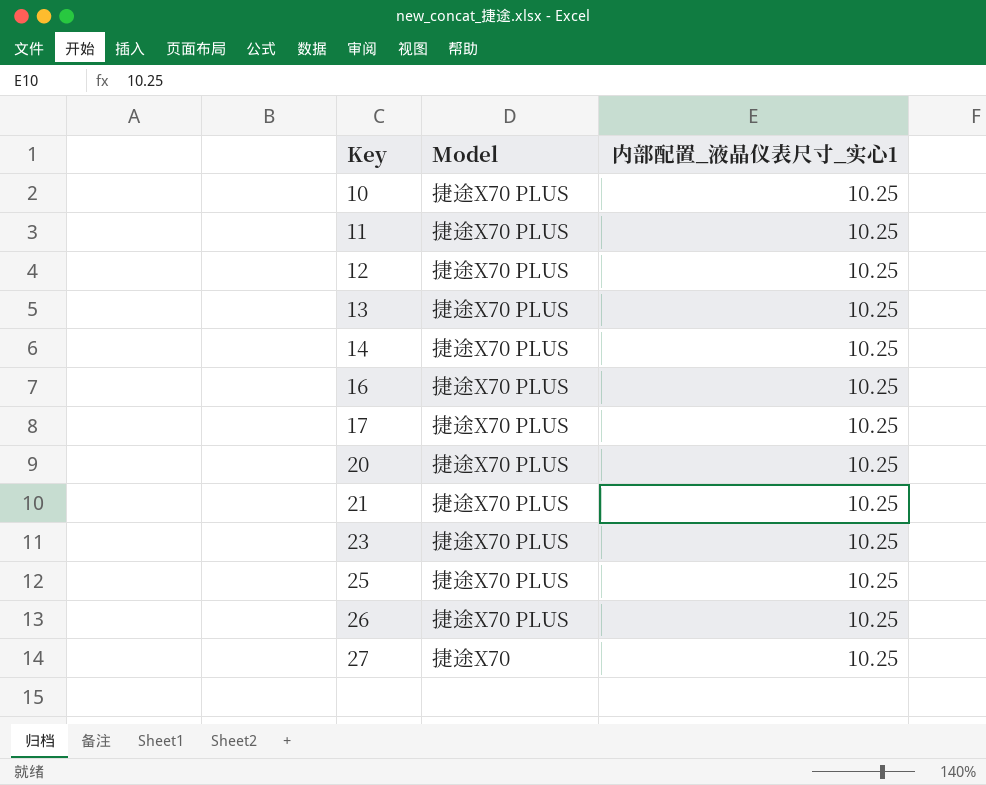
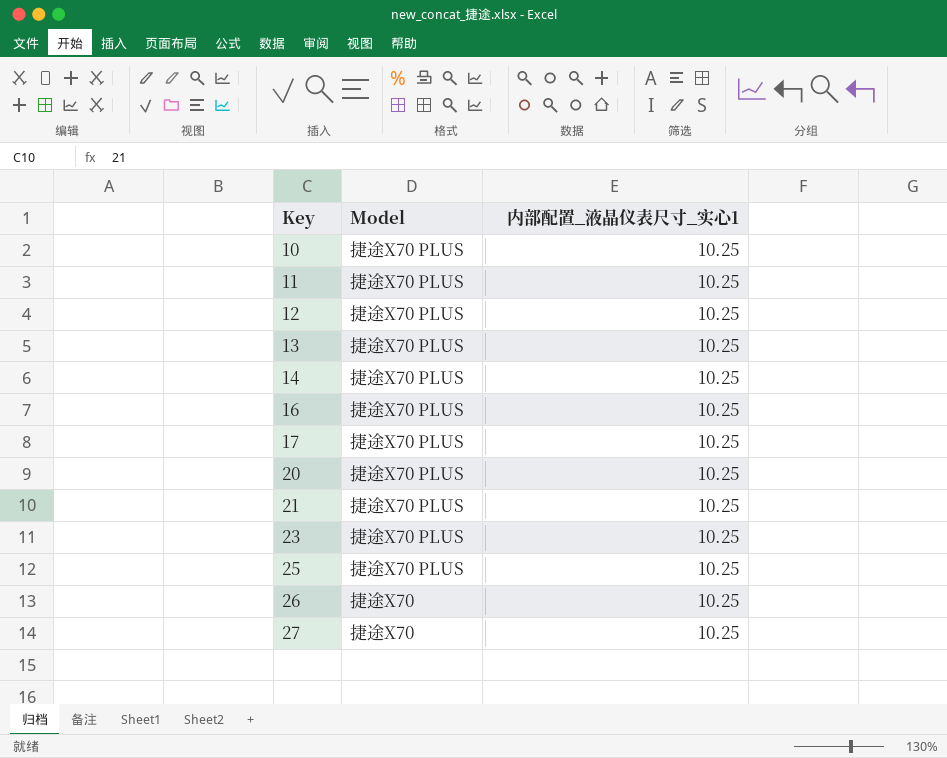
26 | Model: 捷途X70 PLUS -> 捷途X70

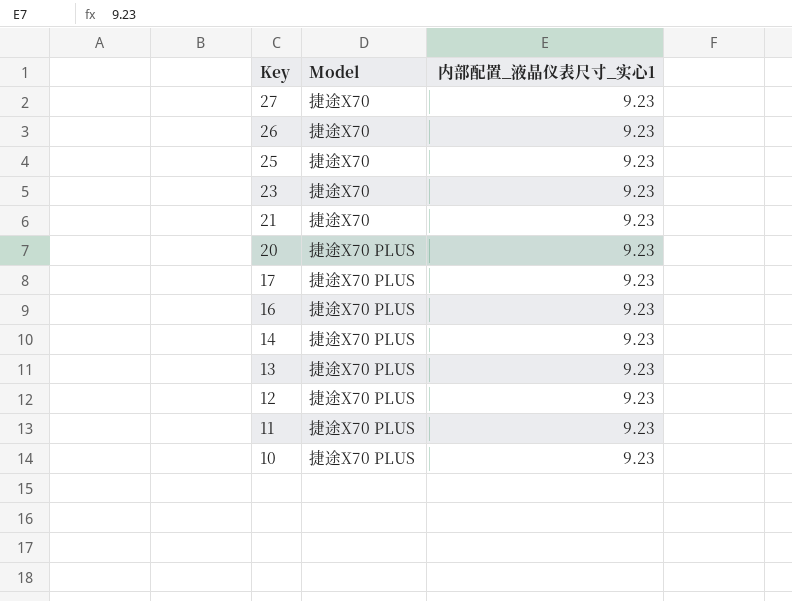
row order: Key ascending -> Key descending
27 | 内部配置_液晶仪表尺寸_实心1: 10.25 -> 9.23
26 | 内部配置_液晶仪表尺寸_实心1: 10.25 -> 9.23
25 | Model: 捷途X70 PLUS -> 捷途X70
25 | 内部配置_液晶仪表尺寸_实心1: 10.25 -> 9.23
23 | Model: 捷途X70 PLUS -> 捷途X70
23 | 内部配置_液晶仪表尺寸_实心1: 10.25 -> 9.23
21 | Model: 捷途X70 PLUS -> 捷途X70
21 | 内部配置_液晶仪表尺寸_实心1: 10.25 -> 9.23
20 | 内部配置_液晶仪表尺寸_实心1: 10.25 -> 9.23
17 | 内部配置_液晶仪表尺寸_实心1: 10.25 -> 9.23
16 | 内部配置_液晶仪表尺寸_实心1: 10.25 -> 9.23
14 | 内部配置_液晶仪表尺寸_实心1: 10.25 -> 9.23
13 | 内部配置_液晶仪表尺寸_实心1: 10.25 -> 9.23
12 | 内部配置_液晶仪表尺寸_实心1: 10.25 -> 9.23
11 | 内部配置_液晶仪表尺寸_实心1: 10.25 -> 9.23
10 | 内部配置_液晶仪表尺寸_实心1: 10.25 -> 9.23

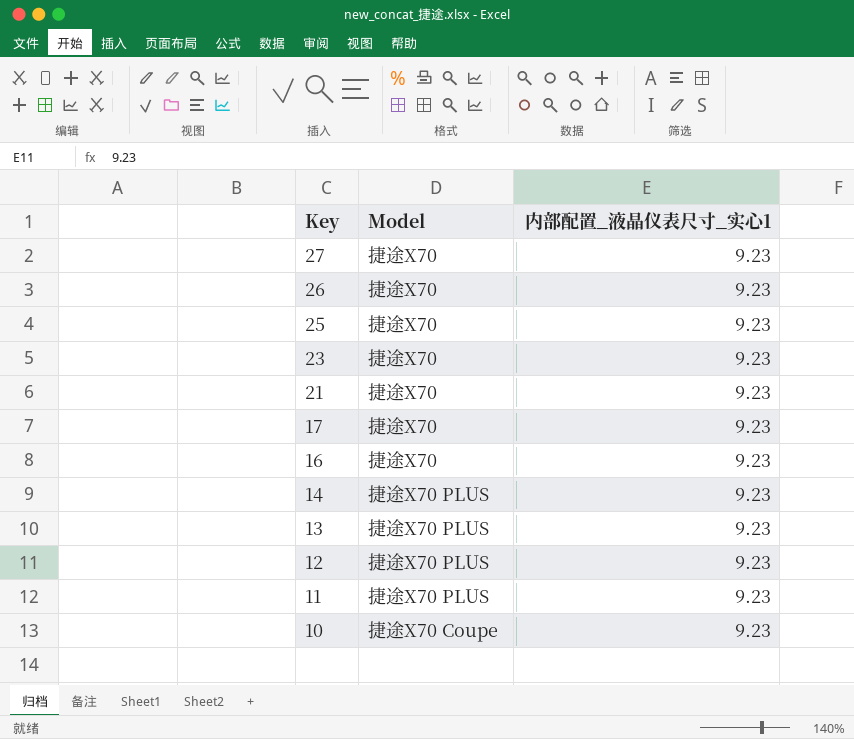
row 20: 捷途X70 PLUS | 9.23 -> none
17 | Model: 捷途X70 PLUS -> 捷途X70
16 | Model: 捷途X70 PLUS -> 捷途X70
10 | Model: 捷途X70 PLUS -> 捷途X70 Coupe

